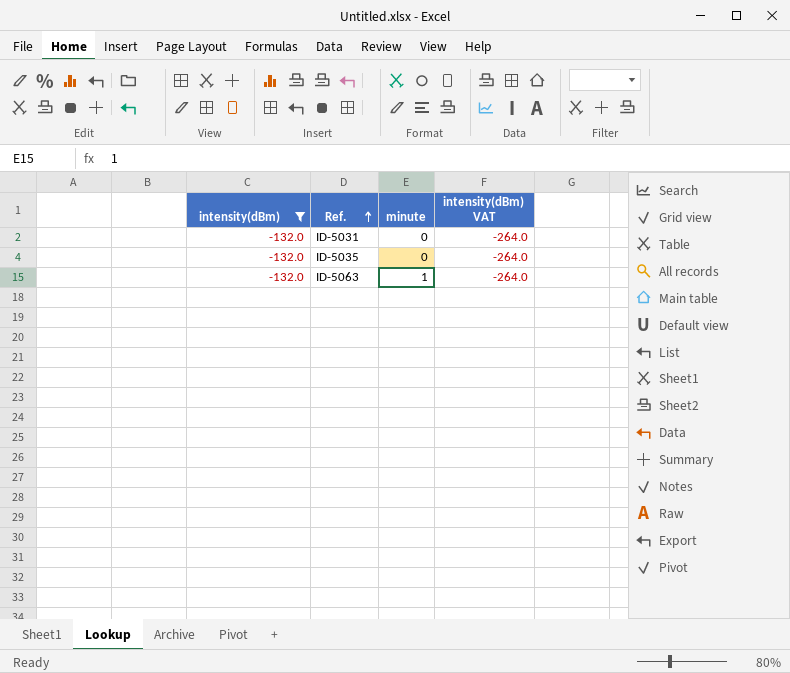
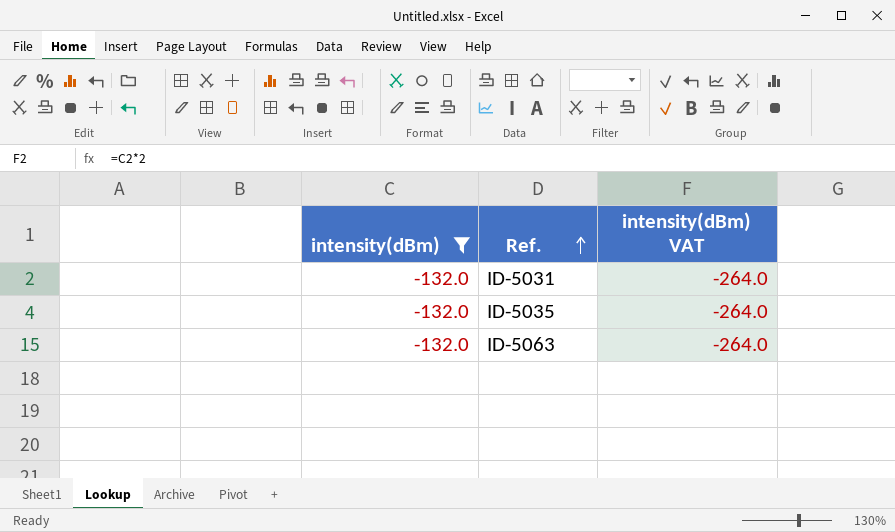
column minute | position: 3 -> none

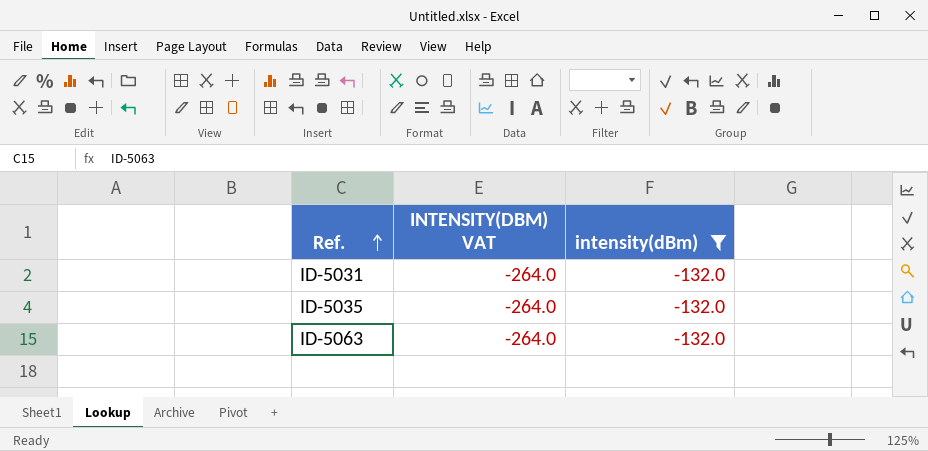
column name: intensity(dBm) VAT -> INTENSITY(DBM) VAT
column intensity(dBm) | position: 1 -> 3

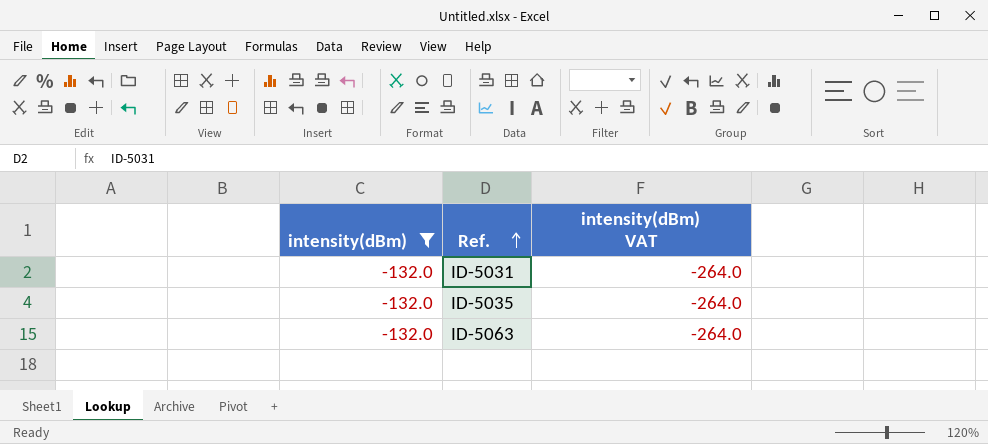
column intensity(dBm) | position: 3 -> 1
column name: INTENSITY(DBM) VAT -> intensity(dBm) VAT

